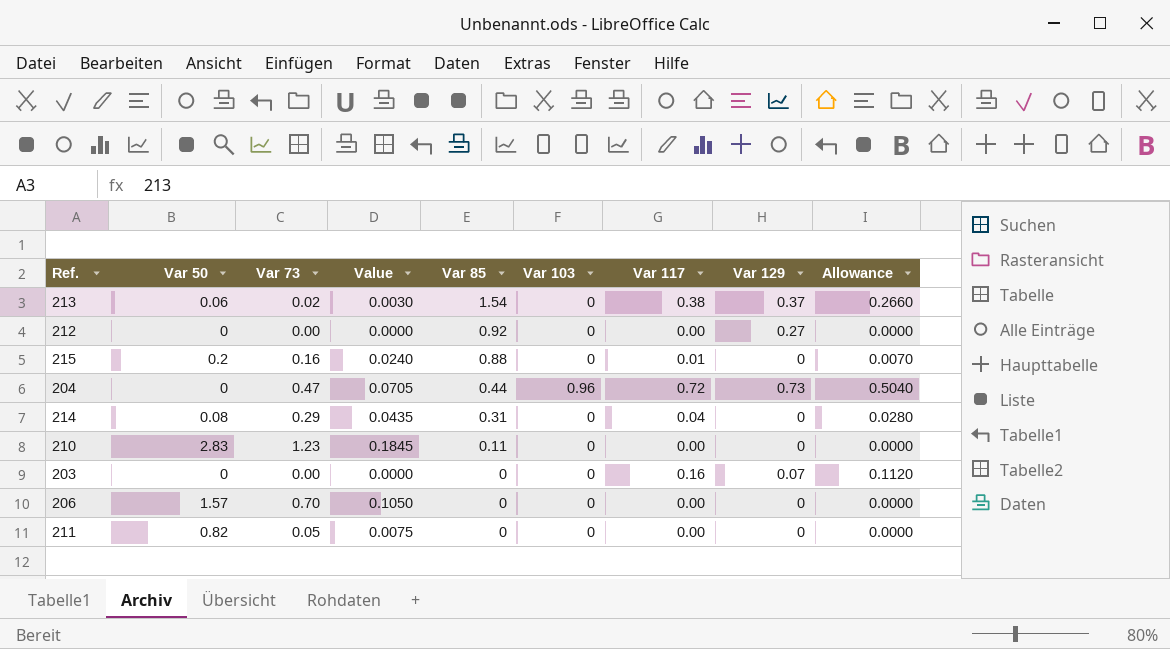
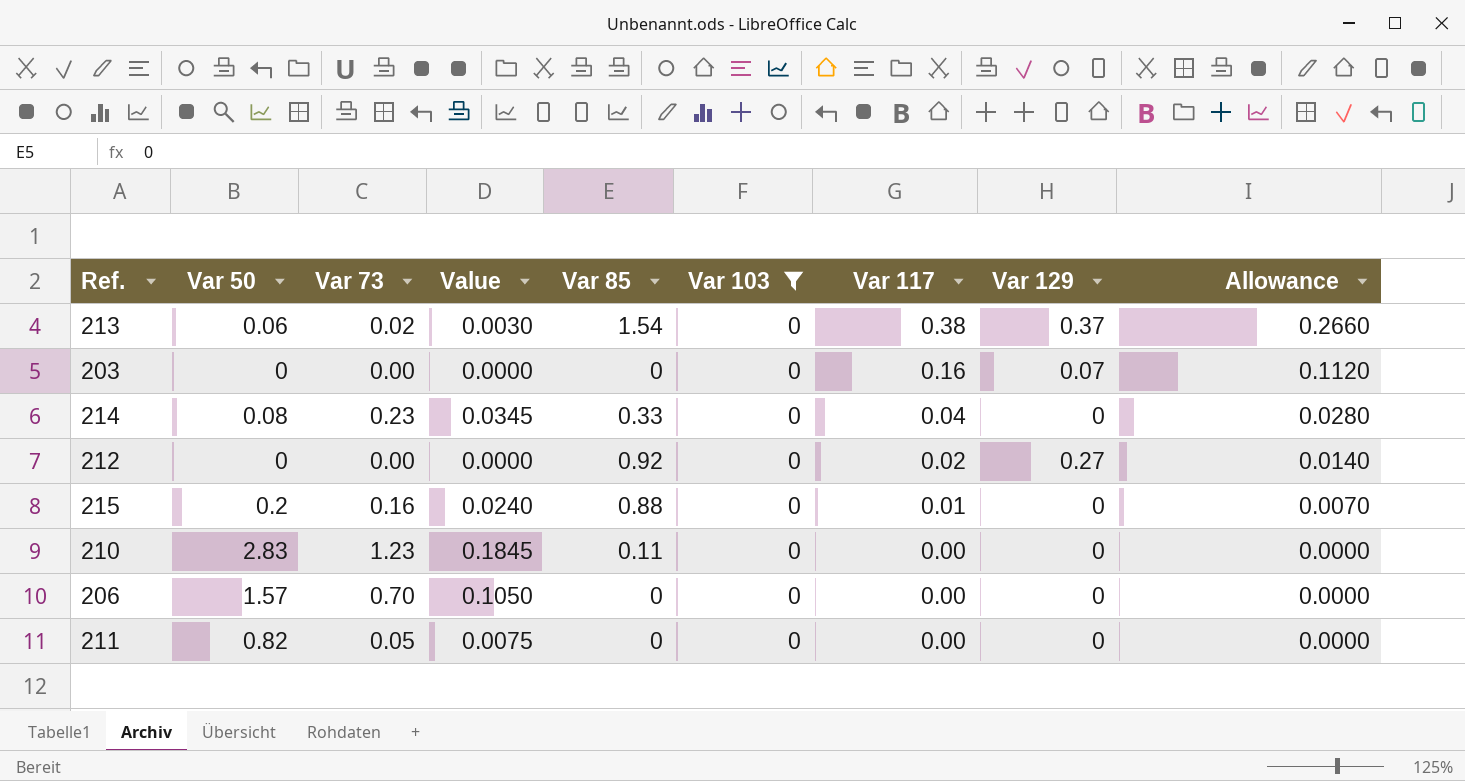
filter: none -> Var 103 = 0
row order: Var 85 descending -> Var 117 descending
214 | Var 73: 0.29 -> 0.23
214 | Value: 0.0435 -> 0.0345
214 | Var 85: 0.31 -> 0.33
212 | Var 117: 0.00 -> 0.02
212 | Allowance: 0.0000 -> 0.0140

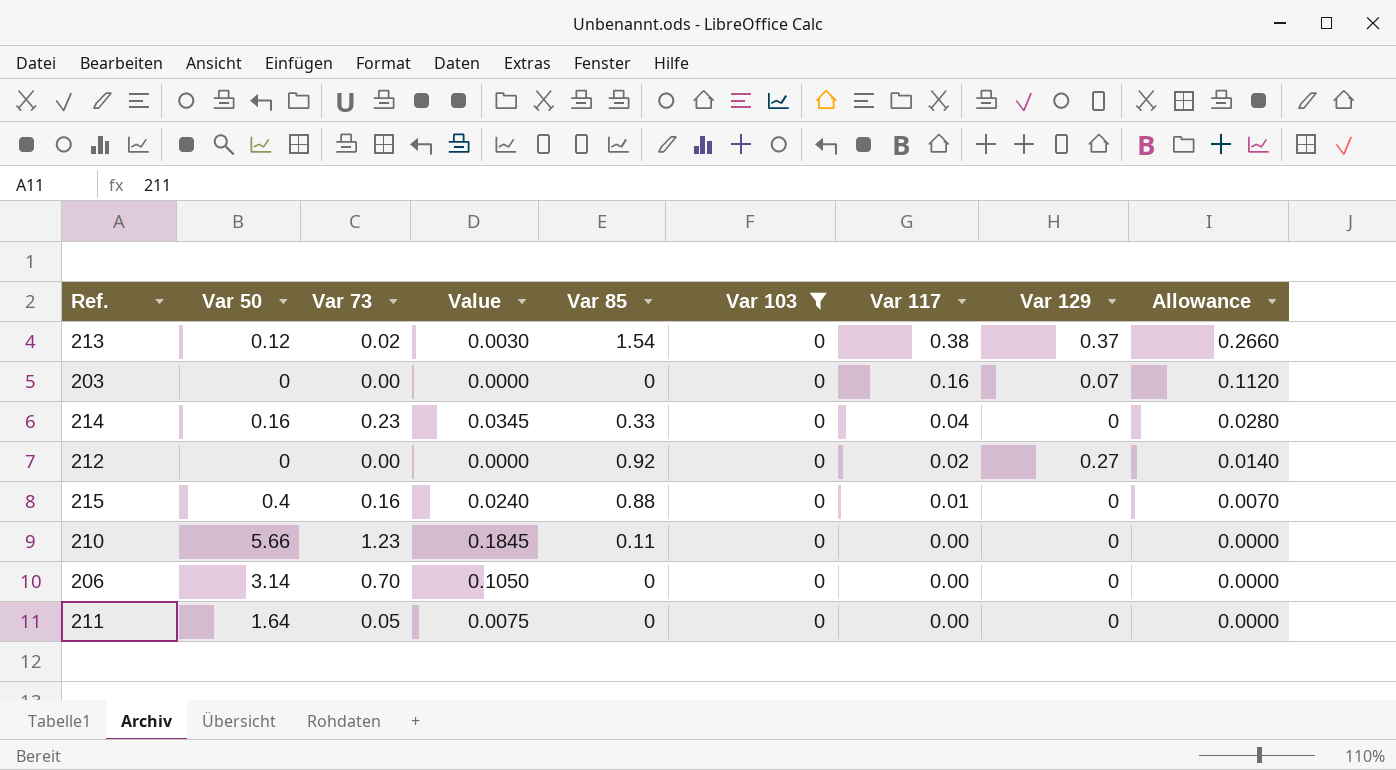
213 | Var 50: 0.06 -> 0.12
214 | Var 50: 0.08 -> 0.16
215 | Var 50: 0.2 -> 0.4
210 | Var 50: 2.83 -> 5.66
206 | Var 50: 1.57 -> 3.14
211 | Var 50: 0.82 -> 1.64

